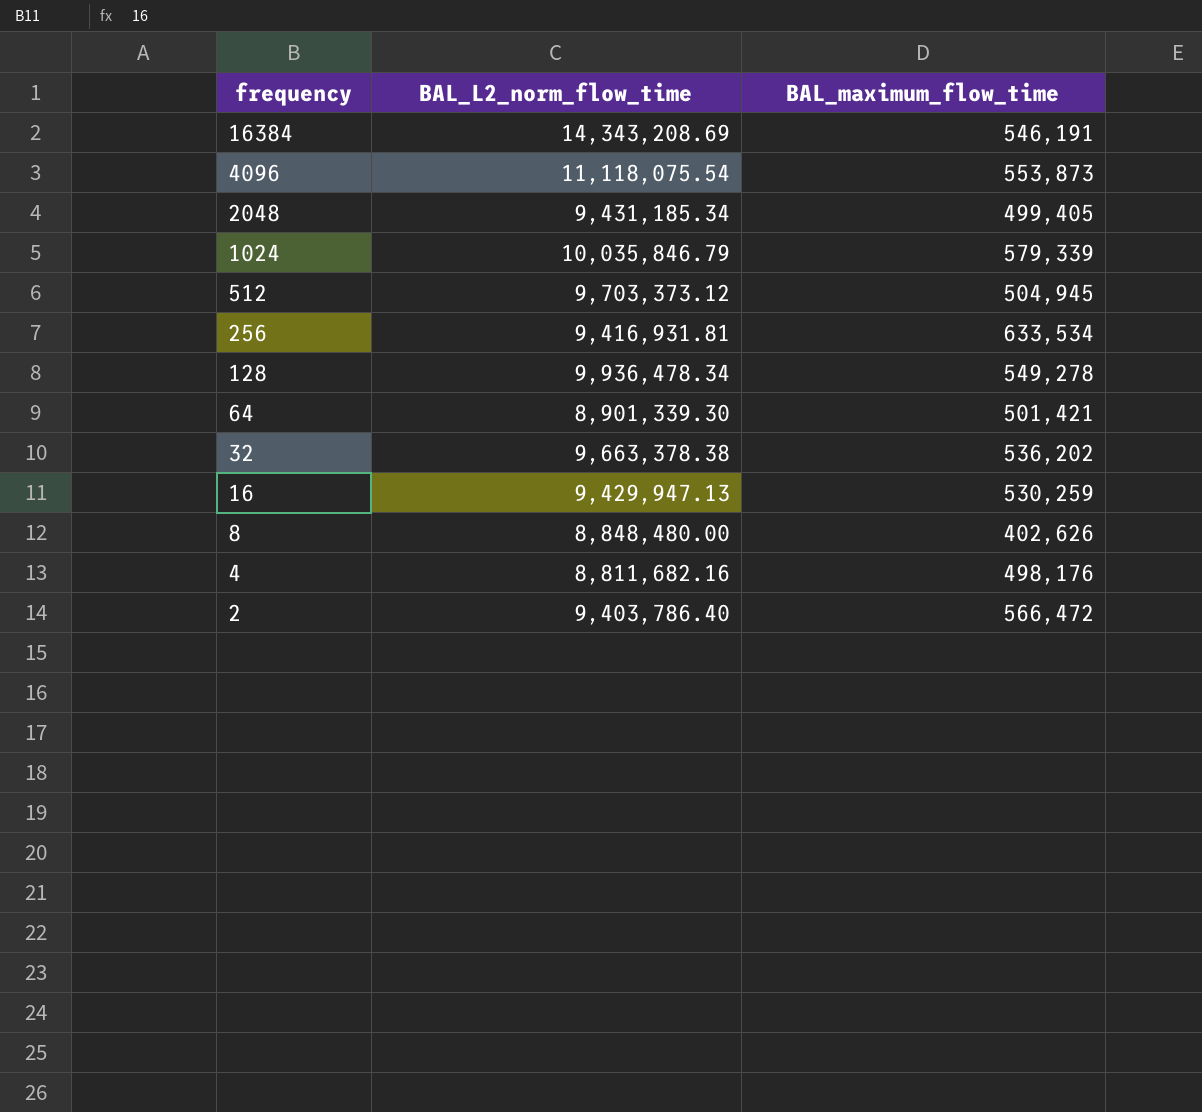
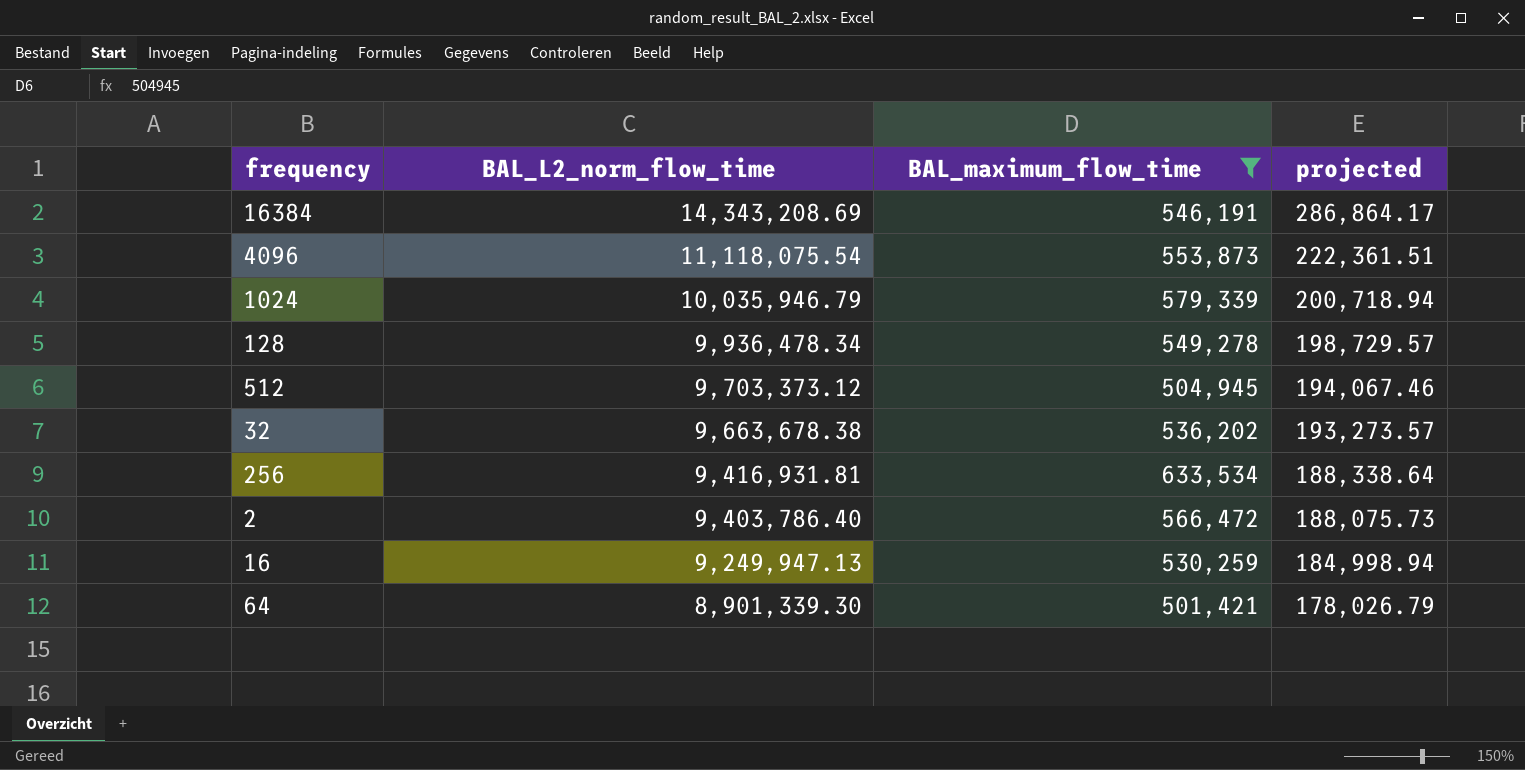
filter: none -> BAL_maximum_flow_time >= 501,421
row order: frequency descending -> BAL_L2_norm_flow_time descending
column projected | formula: none -> [BAL_L2_norm_flow_time] * 0.02
1024 | BAL_L2_norm_flow_time: 10,035,846.79 -> 10,035,946.79
32 | BAL_L2_norm_flow_time: 9,663,378.38 -> 9,663,678.38
16 | BAL_L2_norm_flow_time: 9,429,947.13 -> 9,249,947.13

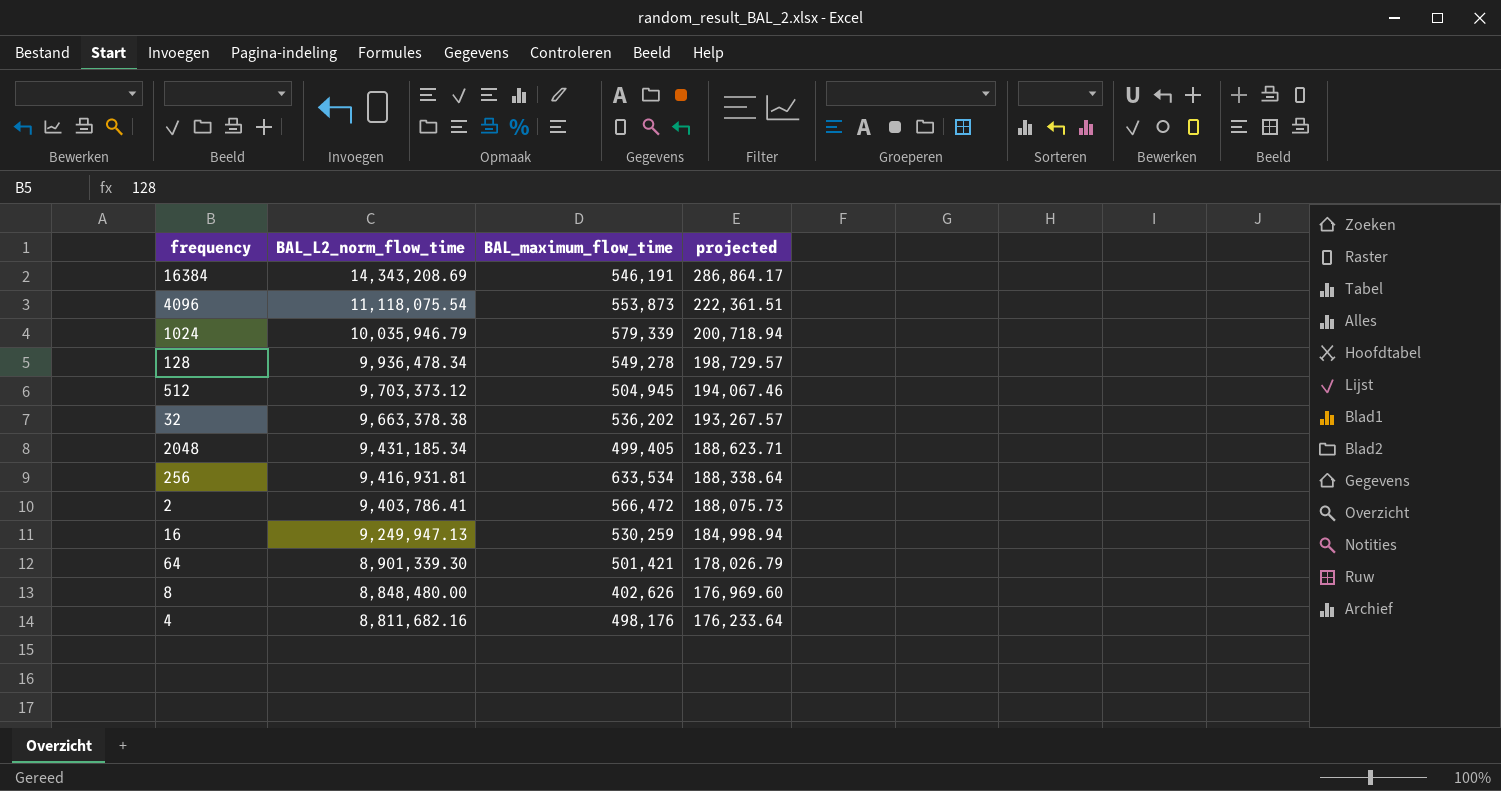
filter: BAL_maximum_flow_time >= 501,421 -> none
32 | BAL_L2_norm_flow_time: 9,663,678.38 -> 9,663,378.38
32 | projected: 193,273.57 -> 193,267.57
2 | BAL_L2_norm_flow_time: 9,403,786.40 -> 9,403,786.41

